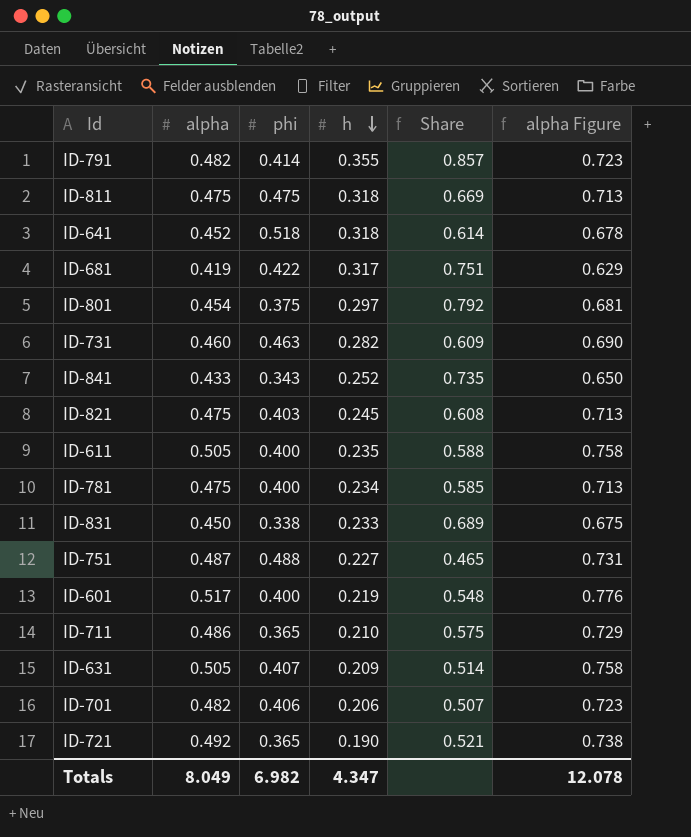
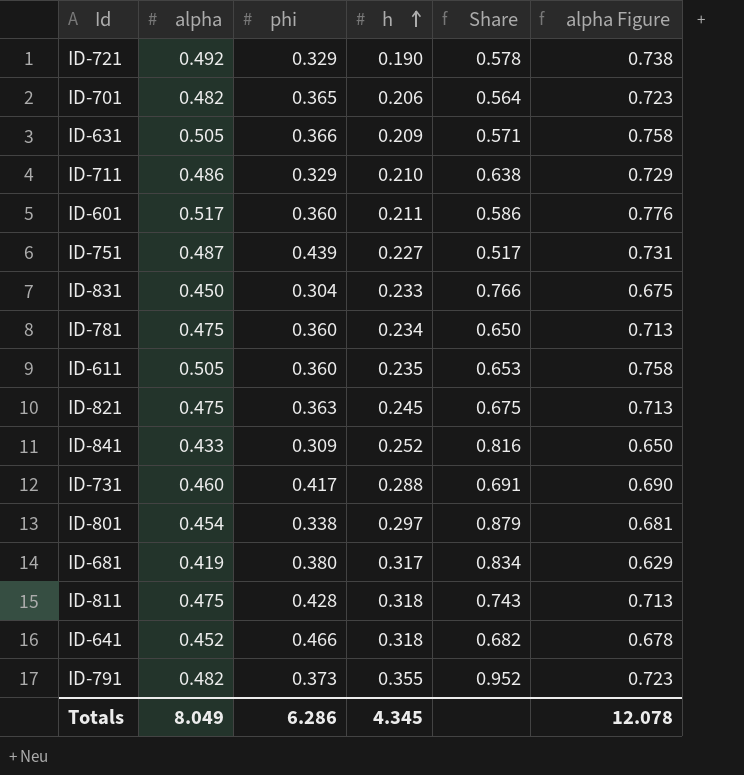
row order: h descending -> h ascending
ID-721 | phi: 0.365 -> 0.329
ID-721 | Share: 0.521 -> 0.578
ID-701 | phi: 0.406 -> 0.365
ID-701 | Share: 0.507 -> 0.564
ID-631 | phi: 0.407 -> 0.366
ID-631 | Share: 0.514 -> 0.571
ID-711 | phi: 0.365 -> 0.329
ID-711 | Share: 0.575 -> 0.638
ID-601 | phi: 0.400 -> 0.360
ID-601 | h: 0.219 -> 0.211
ID-601 | Share: 0.548 -> 0.586
ID-751 | phi: 0.488 -> 0.439
ID-751 | Share: 0.465 -> 0.517
ID-831 | phi: 0.338 -> 0.304
ID-831 | Share: 0.689 -> 0.766
ID-781 | phi: 0.400 -> 0.360
ID-781 | Share: 0.585 -> 0.650
ID-611 | phi: 0.400 -> 0.360
ID-611 | Share: 0.588 -> 0.653
ID-821 | phi: 0.403 -> 0.363
ID-821 | Share: 0.608 -> 0.675
ID-841 | phi: 0.343 -> 0.309
ID-841 | Share: 0.735 -> 0.816
ID-731 | phi: 0.463 -> 0.417
ID-731 | h: 0.282 -> 0.288
ID-731 | Share: 0.609 -> 0.691
ID-801 | phi: 0.375 -> 0.338
ID-801 | Share: 0.792 -> 0.879
ID-681 | phi: 0.422 -> 0.380
ID-681 | Share: 0.751 -> 0.834
ID-811 | phi: 0.475 -> 0.428
ID-811 | Share: 0.669 -> 0.743
ID-641 | phi: 0.518 -> 0.466
ID-641 | Share: 0.614 -> 0.682
ID-791 | phi: 0.414 -> 0.373
ID-791 | Share: 0.857 -> 0.952
Totals | phi: 6.982 -> 6.286
Totals | h: 4.347 -> 4.345

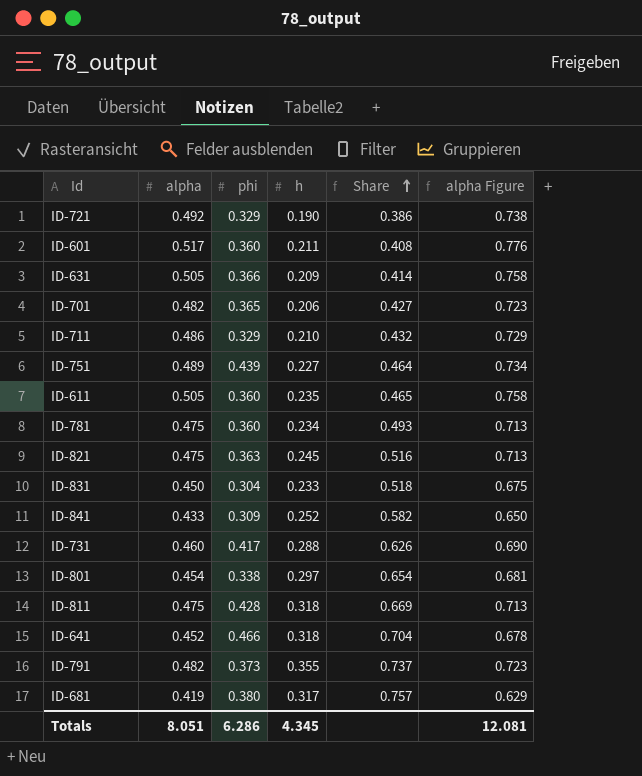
row order: h ascending -> Share ascending
column Share | formula: [h] / [phi] -> [h] / [alpha]
ID-751 | alpha: 0.487 -> 0.489
ID-751 | alpha Figure: 0.731 -> 0.734
Totals | alpha: 8.049 -> 8.051
Totals | alpha Figure: 12.078 -> 12.081

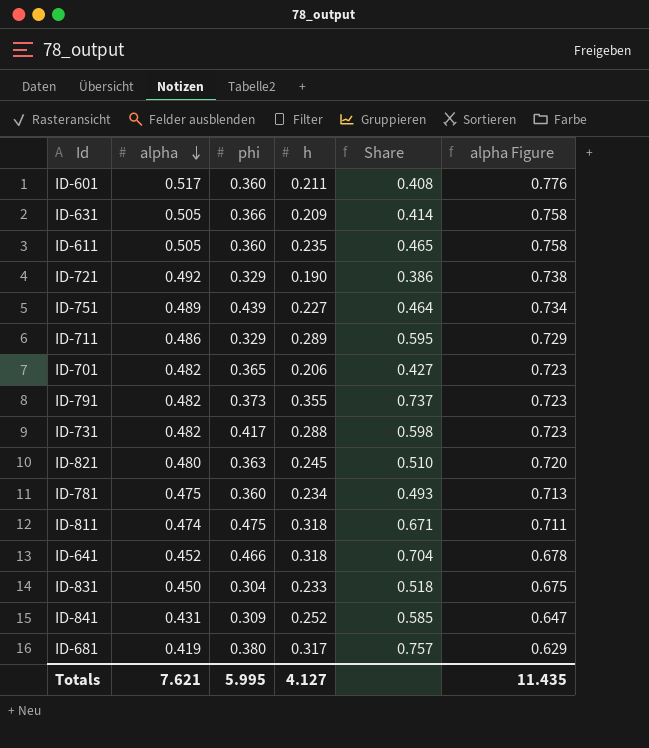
row order: Share ascending -> alpha descending
row ID-801: 0.454 | 0.338 | 0.297 | 0.654 | 0.681 -> none
ID-711 | h: 0.210 -> 0.289
ID-711 | Share: 0.432 -> 0.595
ID-731 | alpha: 0.460 -> 0.482
ID-731 | Share: 0.626 -> 0.598
ID-731 | alpha Figure: 0.690 -> 0.723
ID-821 | alpha: 0.475 -> 0.480
ID-821 | Share: 0.516 -> 0.510
ID-821 | alpha Figure: 0.713 -> 0.720
ID-811 | alpha: 0.475 -> 0.474
ID-811 | phi: 0.428 -> 0.475
ID-811 | Share: 0.669 -> 0.671
ID-811 | alpha Figure: 0.713 -> 0.711
ID-841 | alpha: 0.433 -> 0.431
ID-841 | Share: 0.582 -> 0.585
ID-841 | alpha Figure: 0.650 -> 0.647
Totals | alpha: 8.051 -> 7.621
Totals | phi: 6.286 -> 5.995
Totals | h: 4.345 -> 4.127
Totals | alpha Figure: 12.081 -> 11.435

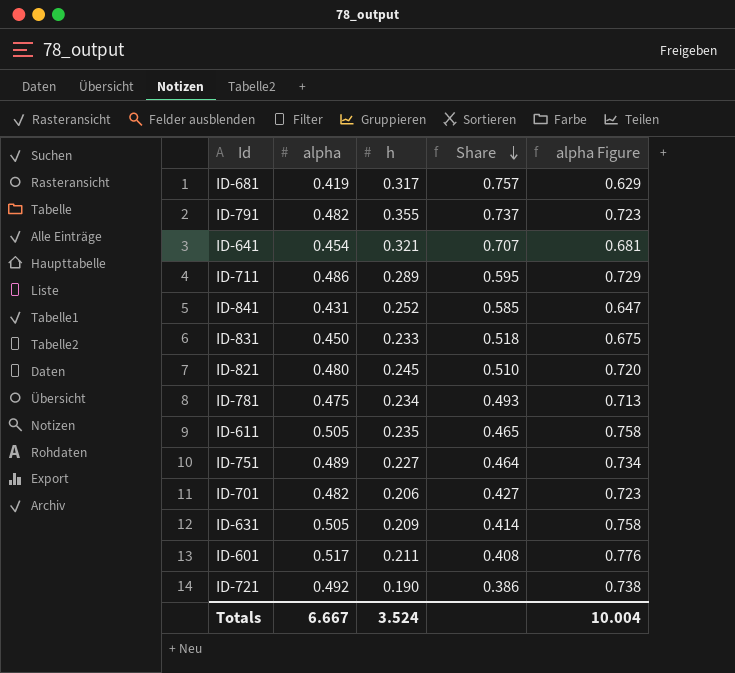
row order: alpha descending -> Share descending
column phi | position: 3 -> none
row ID-731: 0.482 | 0.417 | 0.288 | 0.598 | 0.723 -> none
row ID-811: 0.474 | 0.475 | 0.318 | 0.671 | 0.711 -> none
ID-641 | alpha: 0.452 -> 0.454
ID-641 | h: 0.318 -> 0.321
ID-641 | Share: 0.704 -> 0.707
ID-641 | alpha Figure: 0.678 -> 0.681
Totals | alpha: 7.621 -> 6.667
Totals | h: 4.127 -> 3.524
Totals | alpha Figure: 11.435 -> 10.004

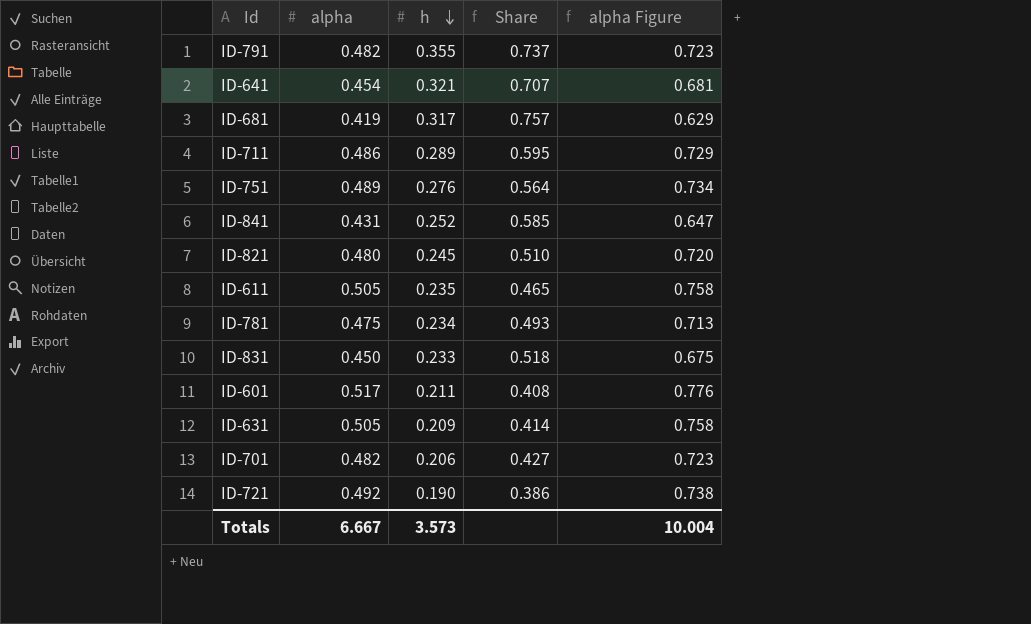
row order: Share descending -> h descending
ID-751 | h: 0.227 -> 0.276
ID-751 | Share: 0.464 -> 0.564
Totals | h: 3.524 -> 3.573

